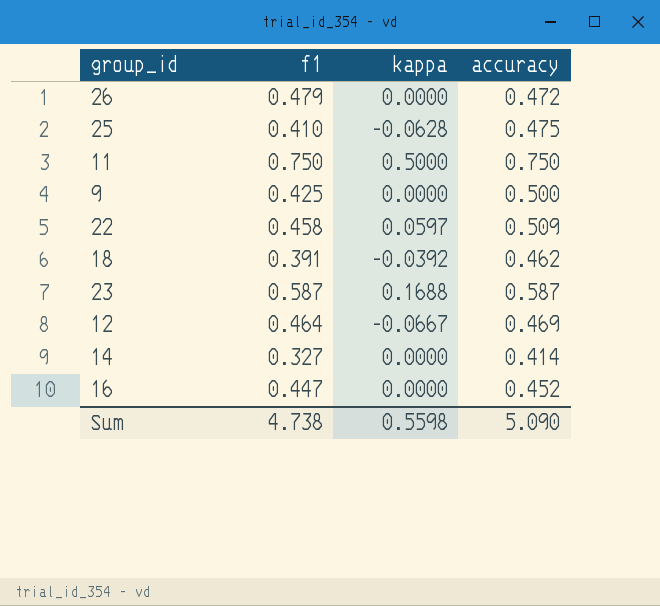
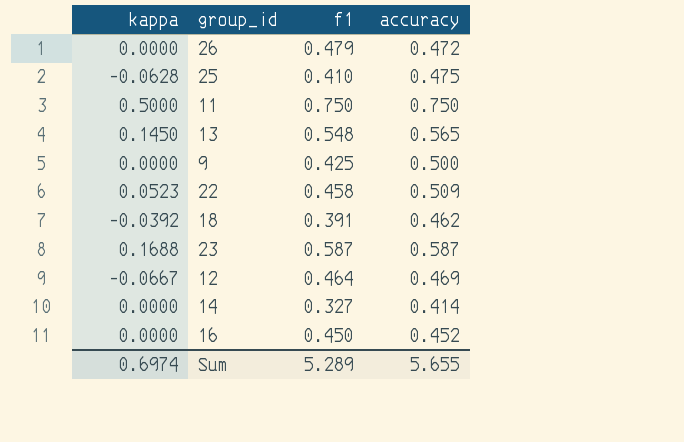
column kappa | position: 3 -> 1
row 13: none -> 0.1450 | 0.548 | 0.565
22 | kappa: 0.0597 -> 0.0523
16 | f1: 0.447 -> 0.450
Sum | kappa: 0.5598 -> 0.6974
Sum | f1: 4.738 -> 5.289
Sum | accuracy: 5.090 -> 5.655

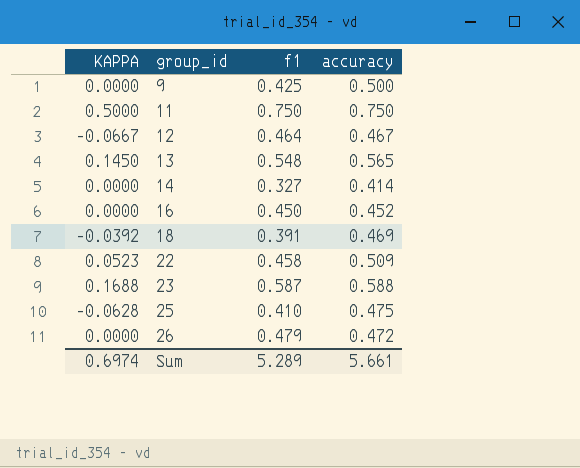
row order: none -> group_id ascending
column name: kappa -> KAPPA
12 | accuracy: 0.469 -> 0.467
18 | accuracy: 0.462 -> 0.469
23 | accuracy: 0.587 -> 0.588
Sum | accuracy: 5.655 -> 5.661

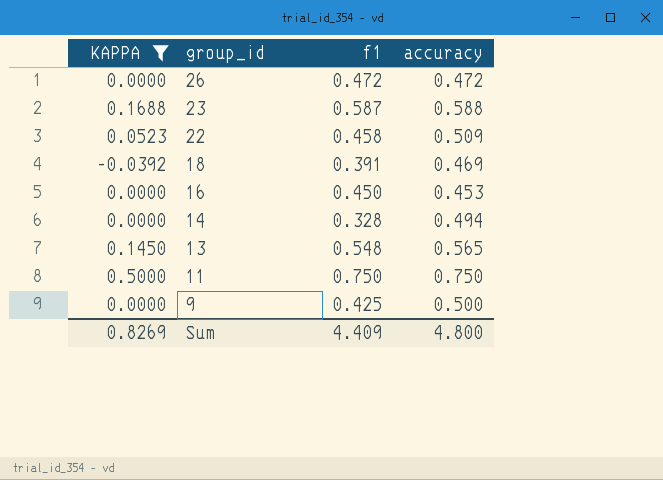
filter: none -> KAPPA >= -0.0392
row order: group_id ascending -> group_id descending
26 | f1: 0.479 -> 0.472
16 | accuracy: 0.452 -> 0.453
14 | f1: 0.327 -> 0.328
14 | accuracy: 0.414 -> 0.494
Sum | KAPPA: 0.6974 -> 0.8269
Sum | f1: 5.289 -> 4.409
Sum | accuracy: 5.661 -> 4.800

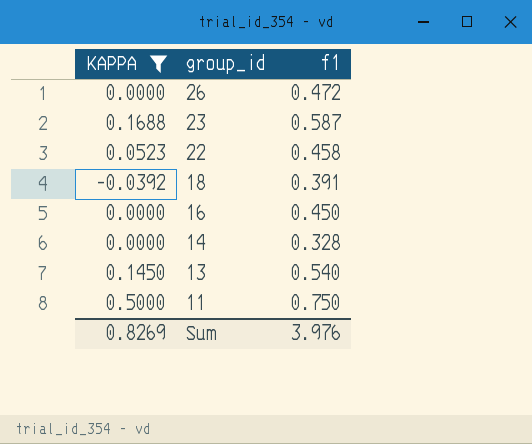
column accuracy | position: 4 -> none
row 9: 0.0000 | 0.425 | 0.500 -> none
13 | f1: 0.548 -> 0.540
Sum | f1: 4.409 -> 3.976

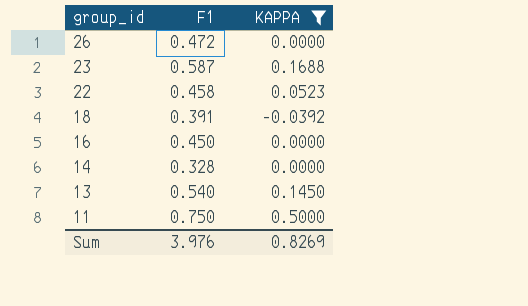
column name: f1 -> F1
column KAPPA | position: 1 -> 3

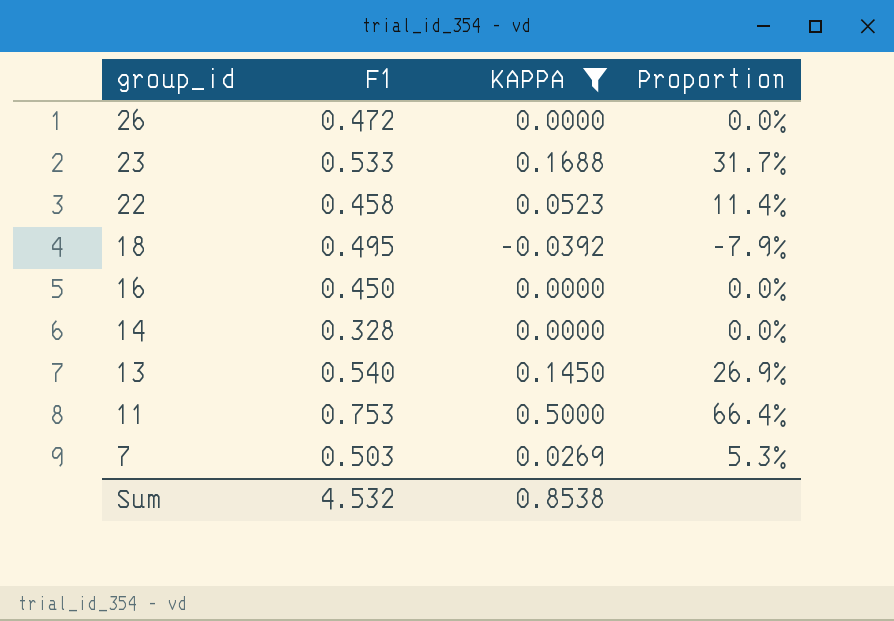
column Proportion | formula: none -> [KAPPA] / [F1]
23 | F1: 0.587 -> 0.533
18 | F1: 0.391 -> 0.495
11 | F1: 0.750 -> 0.753
row 7: none -> 0.503 | 0.0269 | 5.3%
Sum | F1: 3.976 -> 4.532
Sum | KAPPA: 0.8269 -> 0.8538

